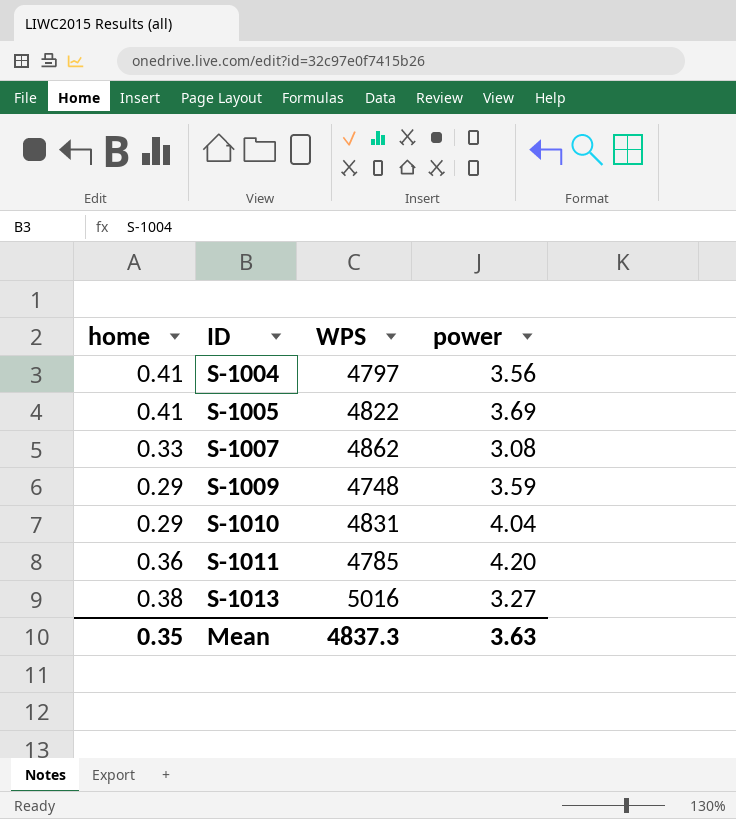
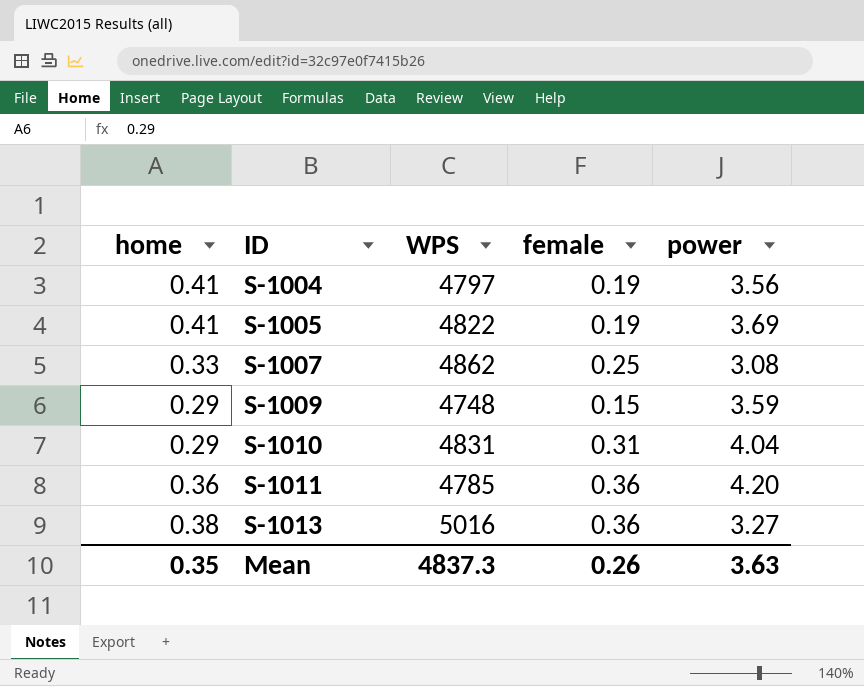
column female | position: none -> 4

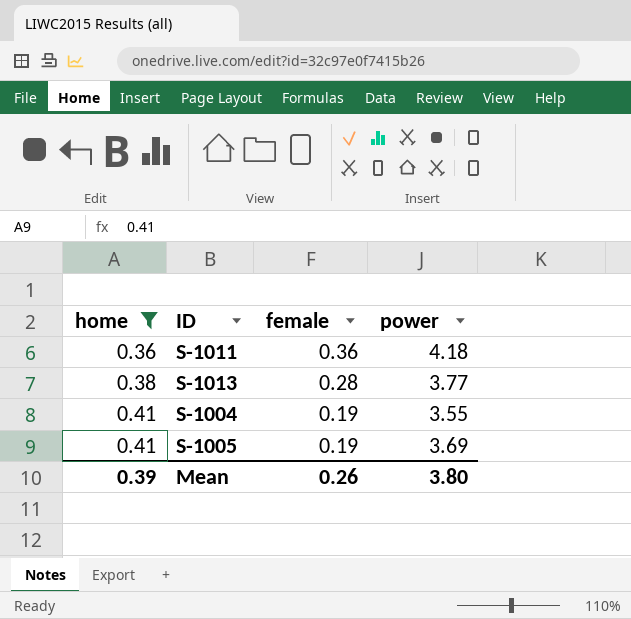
filter: none -> home >= 0.36
row order: ID ascending -> home ascending
column WPS | position: 3 -> none
S-1011 | power: 4.20 -> 4.18
S-1013 | female: 0.36 -> 0.28
S-1013 | power: 3.27 -> 3.77
S-1004 | power: 3.56 -> 3.55
Mean | home: 0.35 -> 0.39
Mean | power: 3.63 -> 3.80

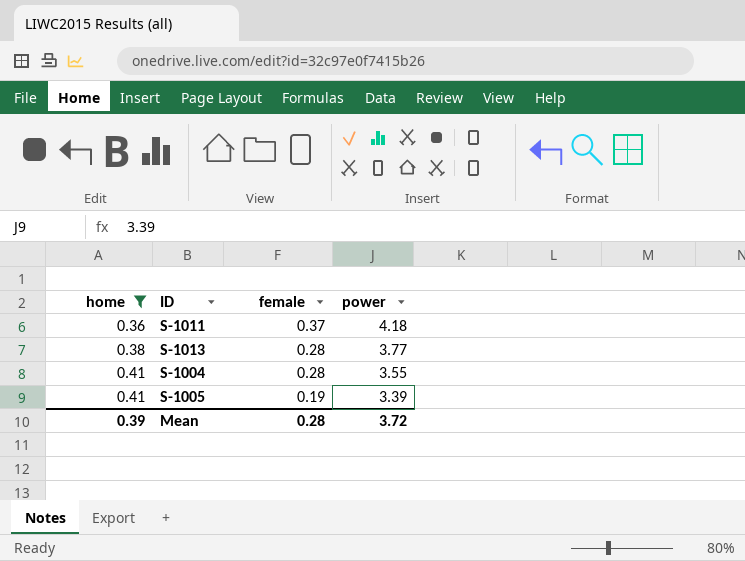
S-1011 | female: 0.36 -> 0.37
S-1004 | female: 0.19 -> 0.28
S-1005 | power: 3.69 -> 3.39
Mean | female: 0.26 -> 0.28
Mean | power: 3.80 -> 3.72

